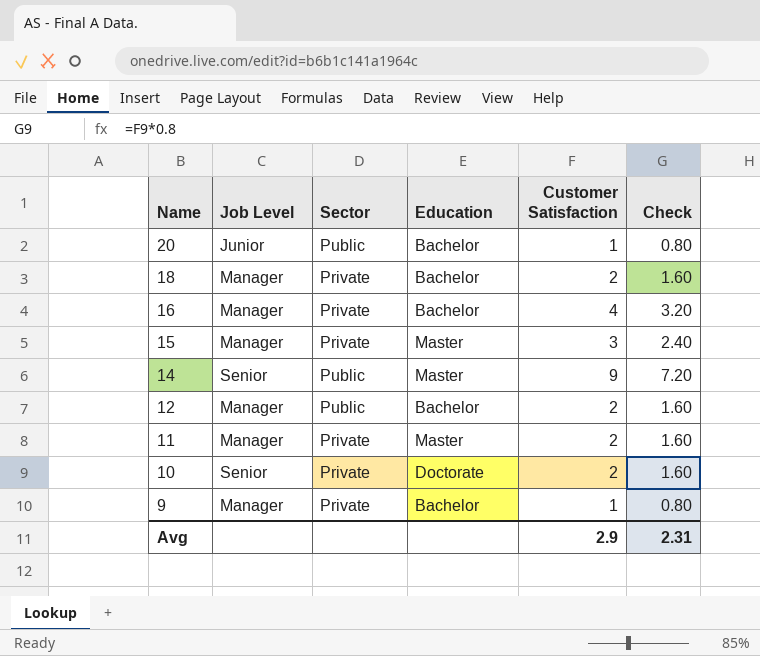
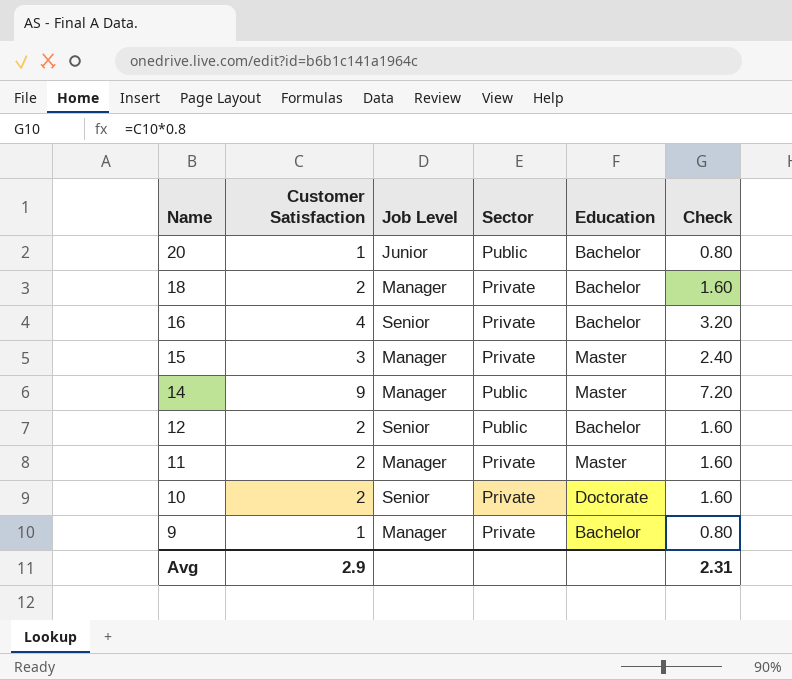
column Customer Satisfaction | position: 5 -> 2
16 | Job Level: Manager -> Senior
14 | Job Level: Senior -> Manager
12 | Job Level: Manager -> Senior

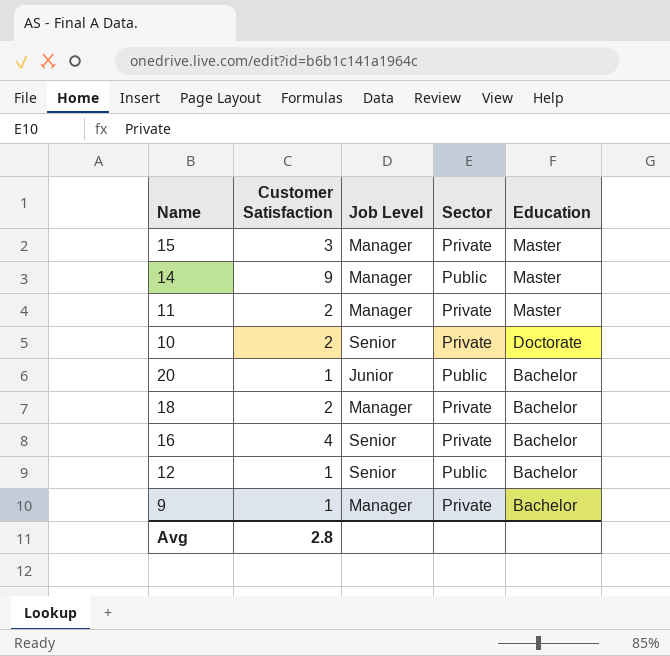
row order: Name descending -> Education descending
column Check | formula: [Customer Satisfaction] * 0.8 -> none
12 | Customer Satisfaction: 2 -> 1
Avg | Customer Satisfaction: 2.9 -> 2.8

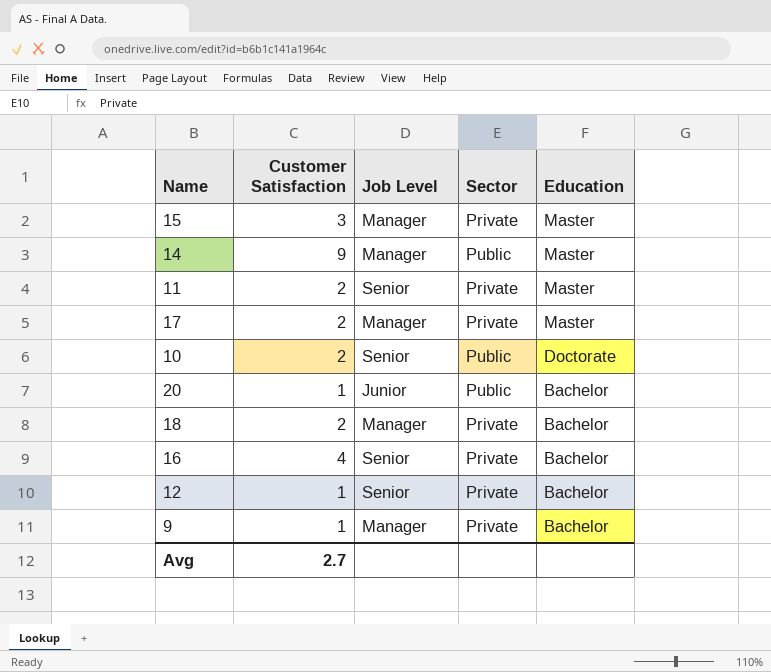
11 | Job Level: Manager -> Senior
row 17: none -> 2 | Manager | Private | Master
10 | Sector: Private -> Public
12 | Sector: Public -> Private
Avg | Customer Satisfaction: 2.8 -> 2.7

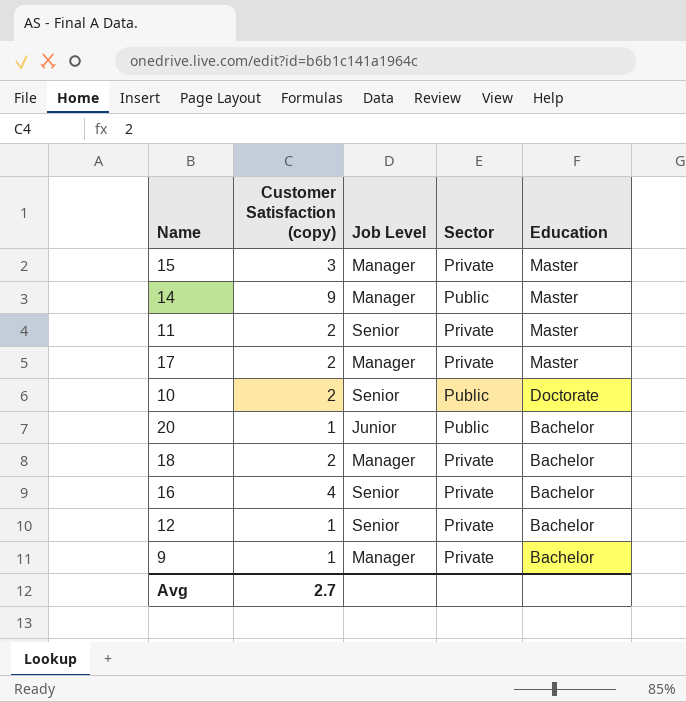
column name: Customer Satisfaction -> Customer Satisfaction (copy)

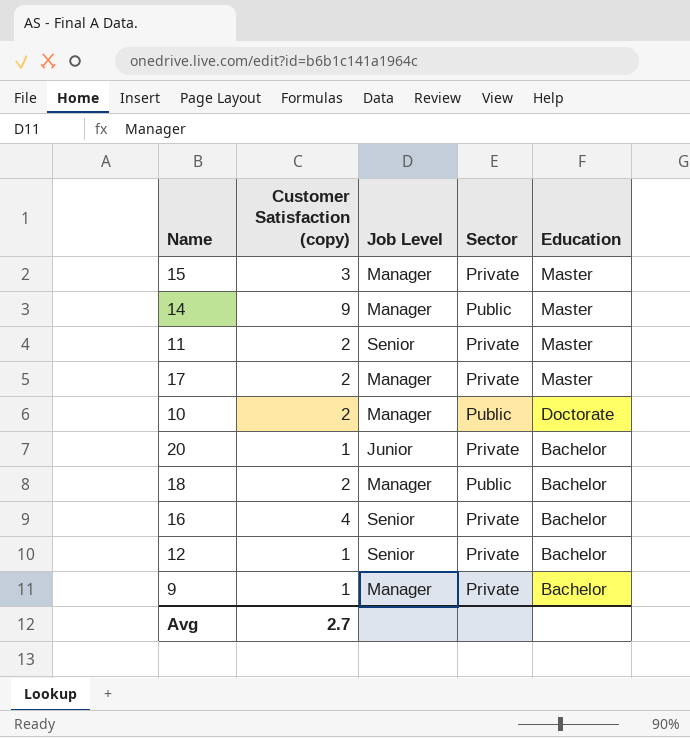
10 | Job Level: Senior -> Manager
20 | Sector: Public -> Private
18 | Sector: Private -> Public

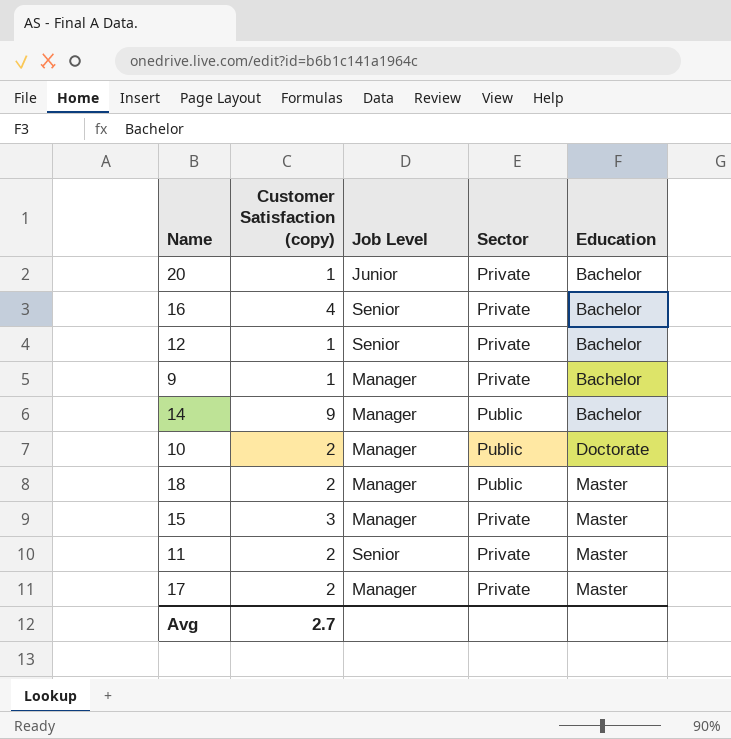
row order: Education descending -> Education ascending
14 | Education: Master -> Bachelor
18 | Education: Bachelor -> Master

